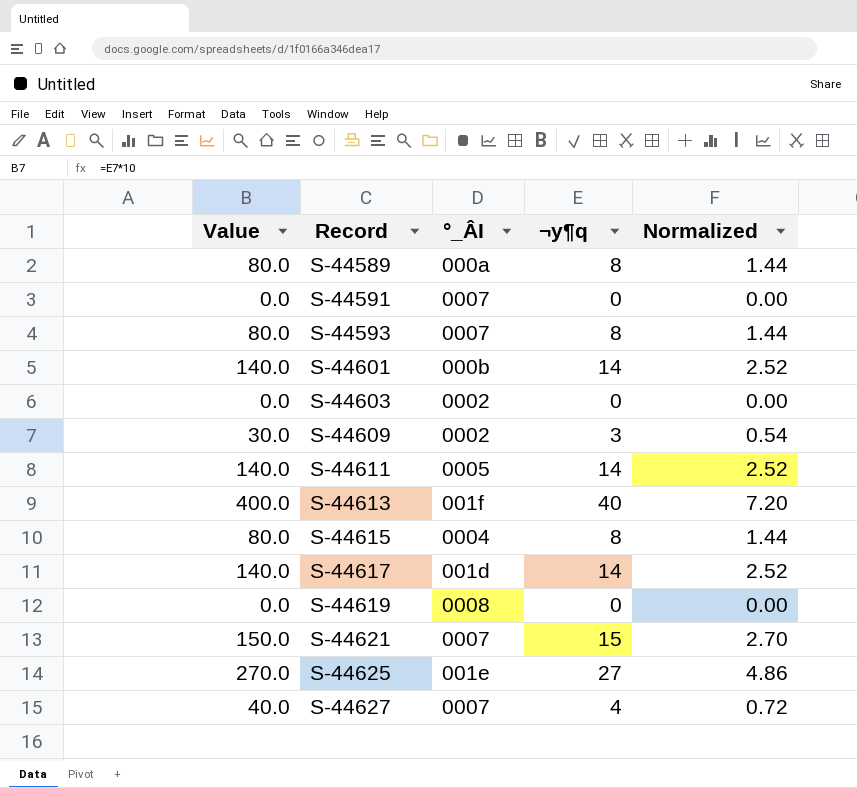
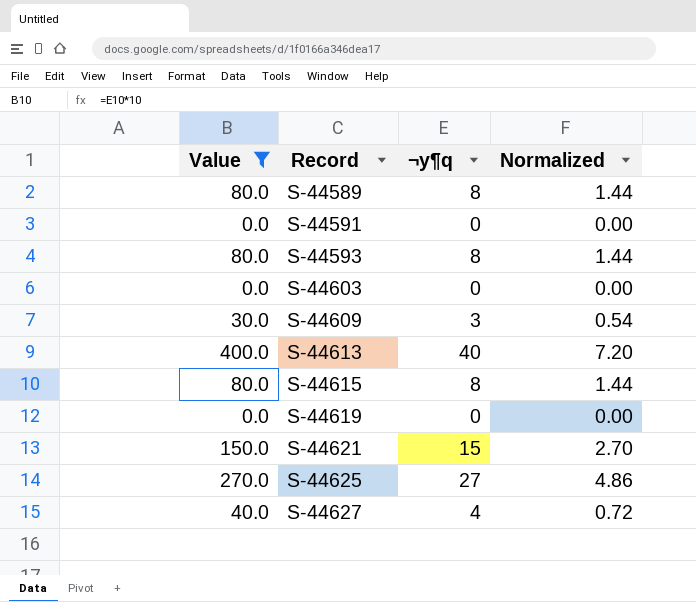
filter: none -> Value != 140.0
column °_ÂI | position: 3 -> none

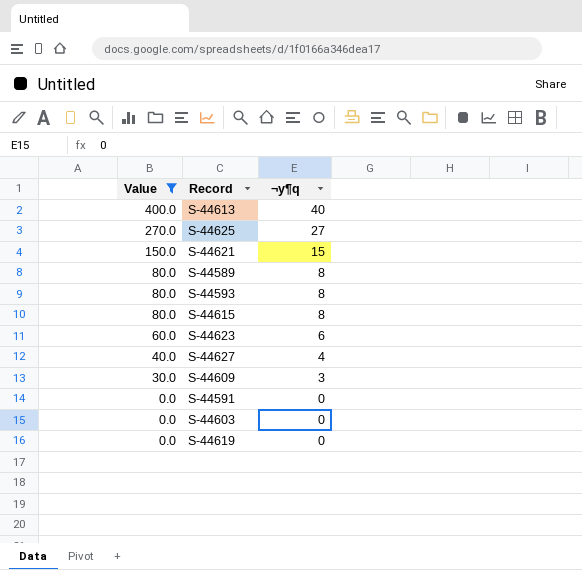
row order: Record ascending -> Value descending
column Normalized | formula: [¬y¶q] * 0.18 -> none
row S-44623: none -> 60.0 | 6

